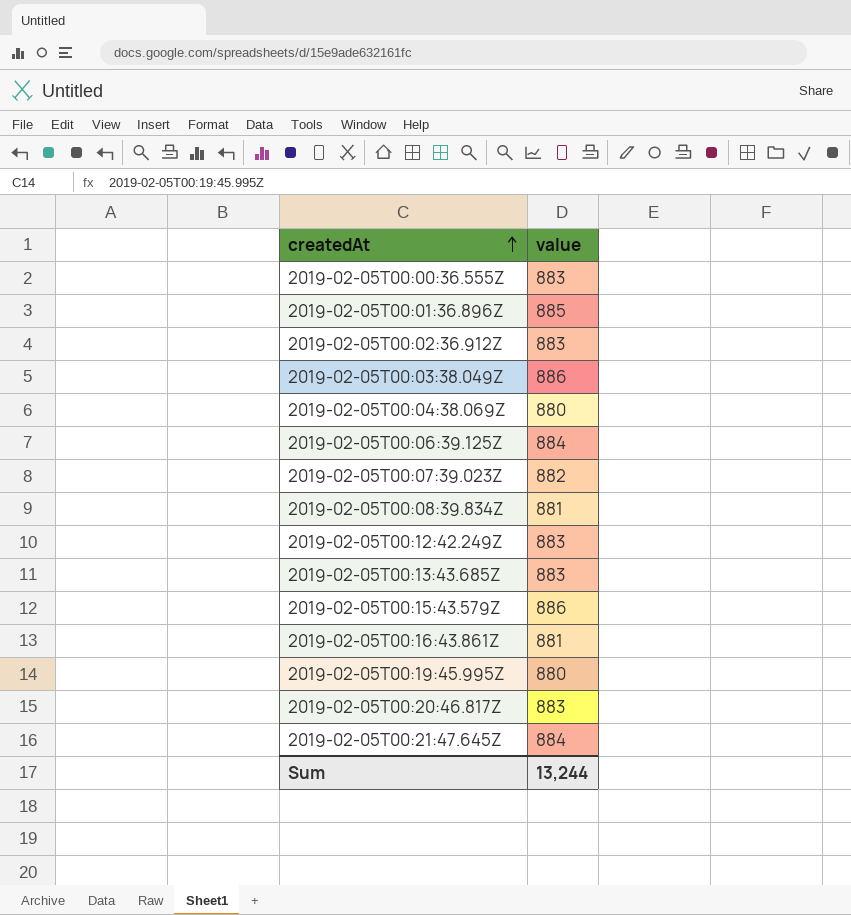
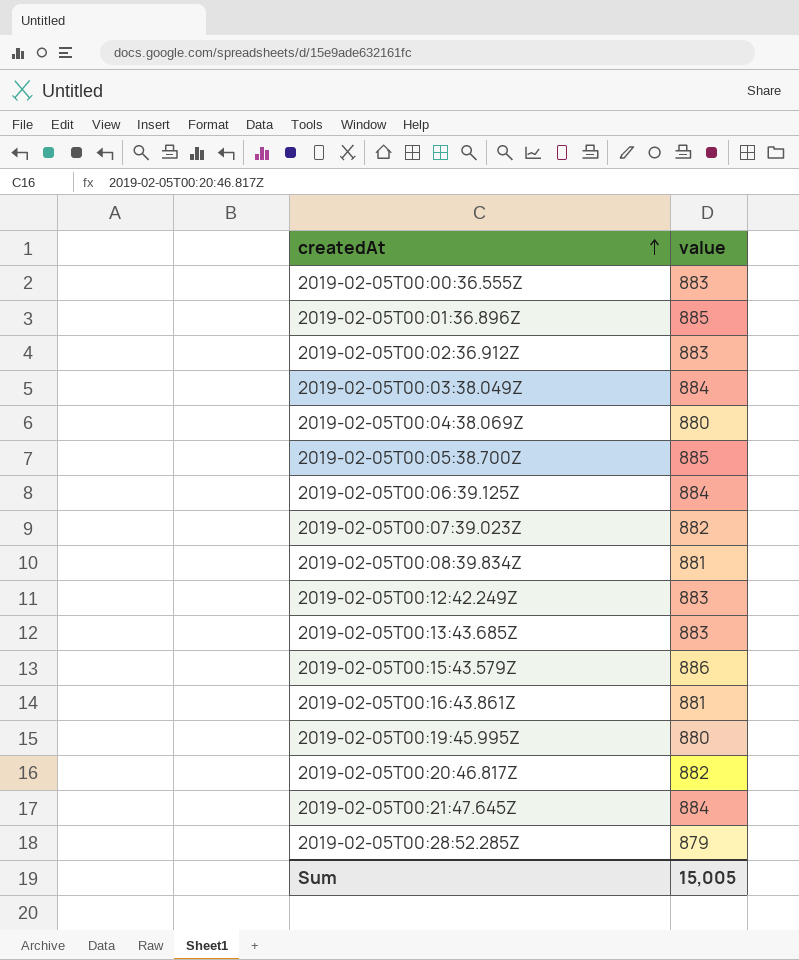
2019-02-05T00:03:38.049Z | value: 886 -> 884
row 2019-02-05T00:05:38.700Z: none -> 885
2019-02-05T00:20:46.817Z | value: 883 -> 882
row 2019-02-05T00:28:52.285Z: none -> 879
Sum | value: 13,244 -> 15,005

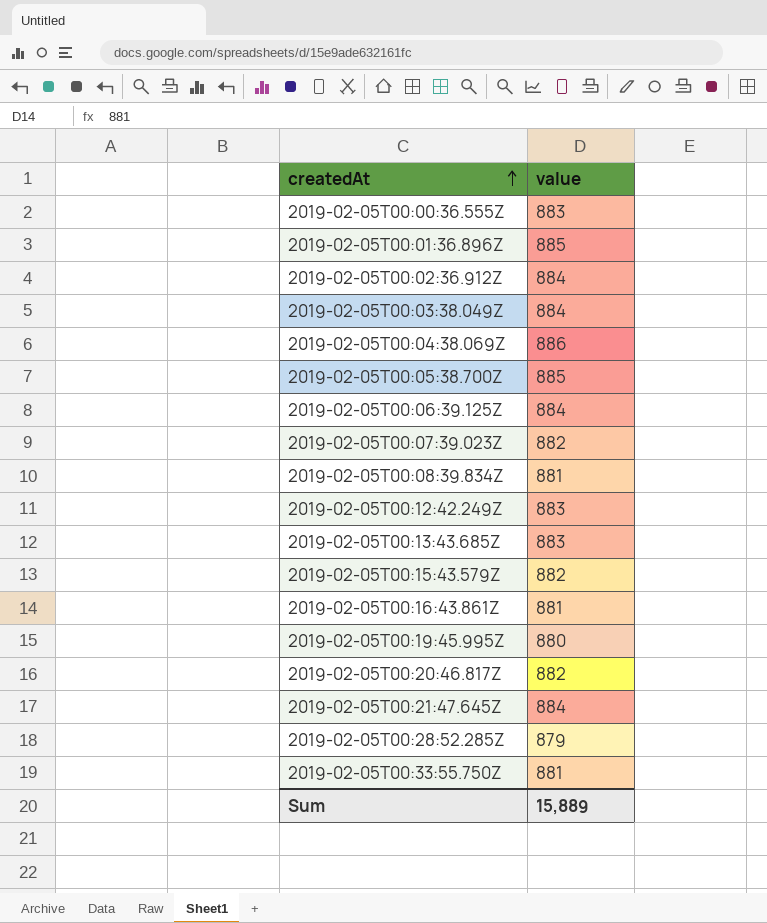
2019-02-05T00:02:36.912Z | value: 883 -> 884
2019-02-05T00:04:38.069Z | value: 880 -> 886
2019-02-05T00:15:43.579Z | value: 886 -> 882
row 2019-02-05T00:33:55.750Z: none -> 881
Sum | value: 15,005 -> 15,889

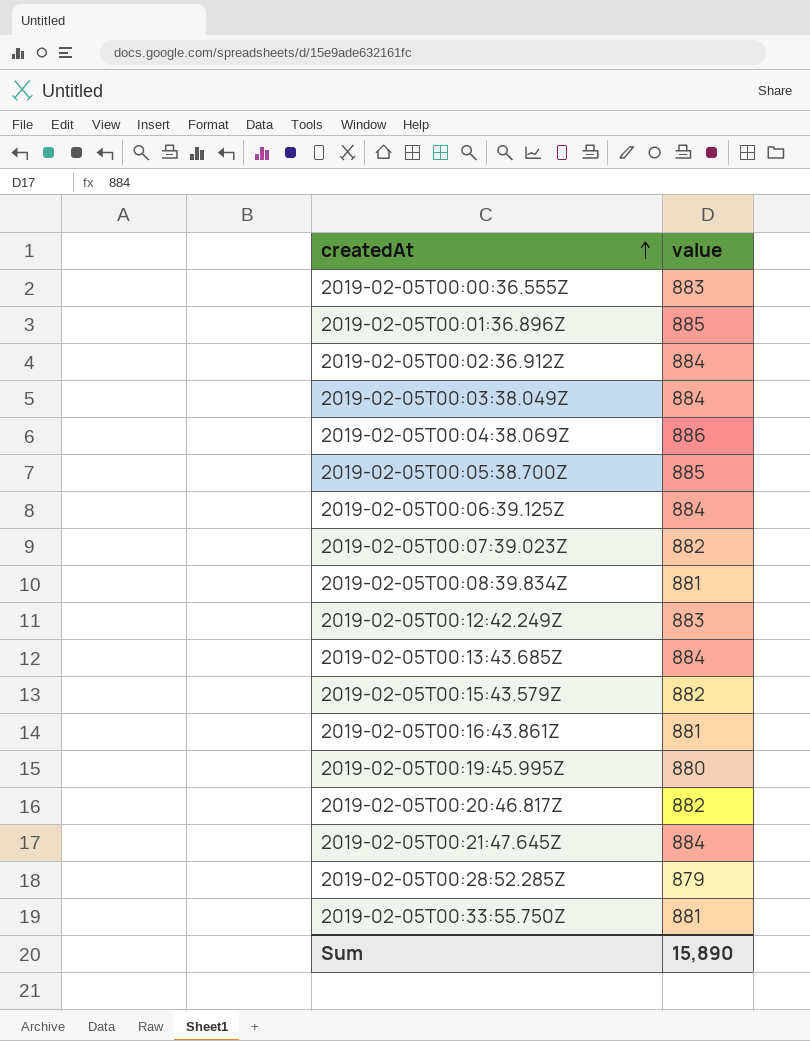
2019-02-05T00:13:43.685Z | value: 883 -> 884
Sum | value: 15,889 -> 15,890

